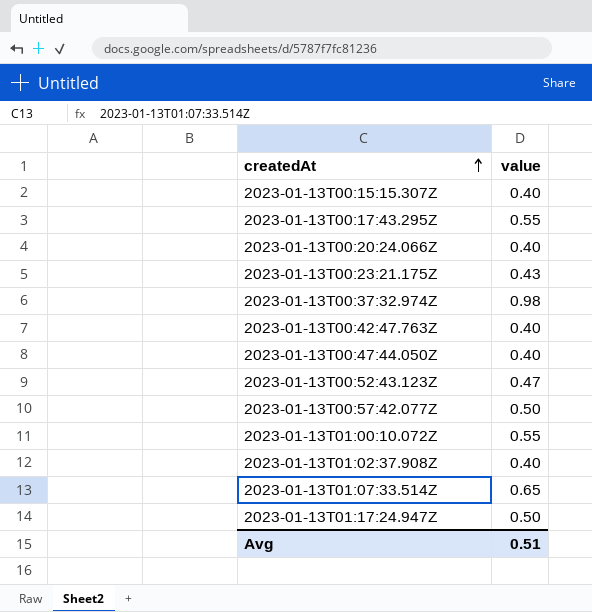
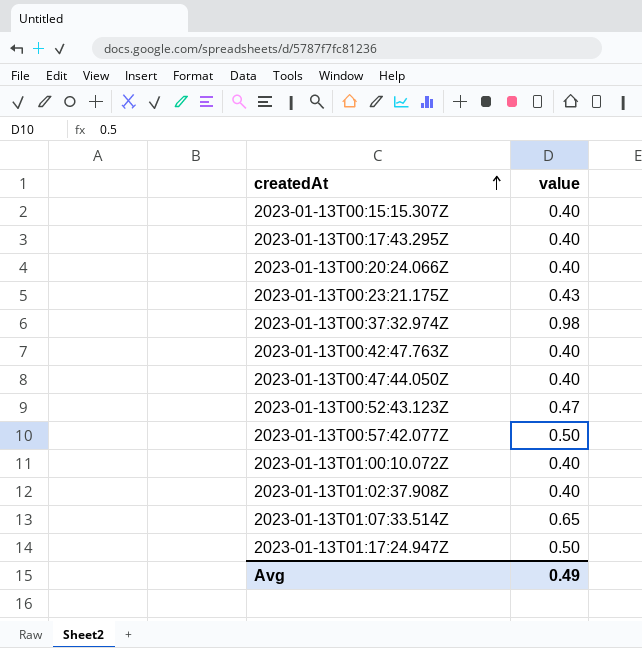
2023-01-13T00:17:43.295Z | value: 0.55 -> 0.40
2023-01-13T01:00:10.072Z | value: 0.55 -> 0.40
Avg | value: 0.51 -> 0.49

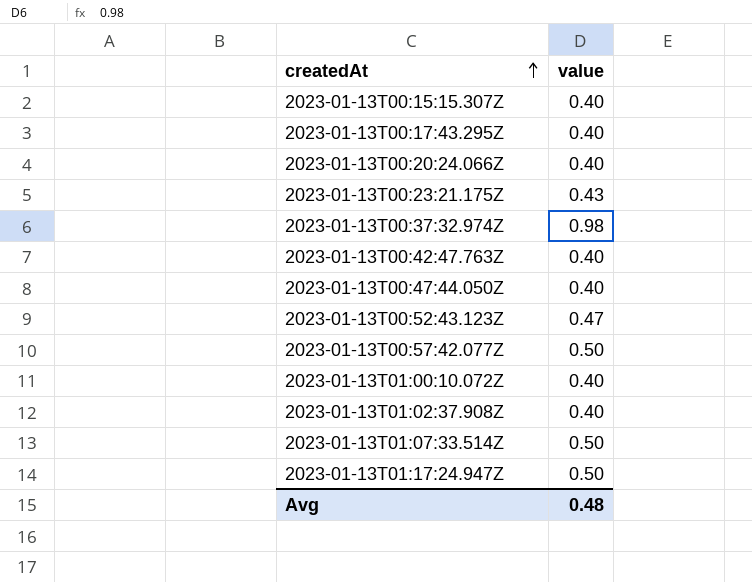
2023-01-13T01:07:33.514Z | value: 0.65 -> 0.50
Avg | value: 0.49 -> 0.48

